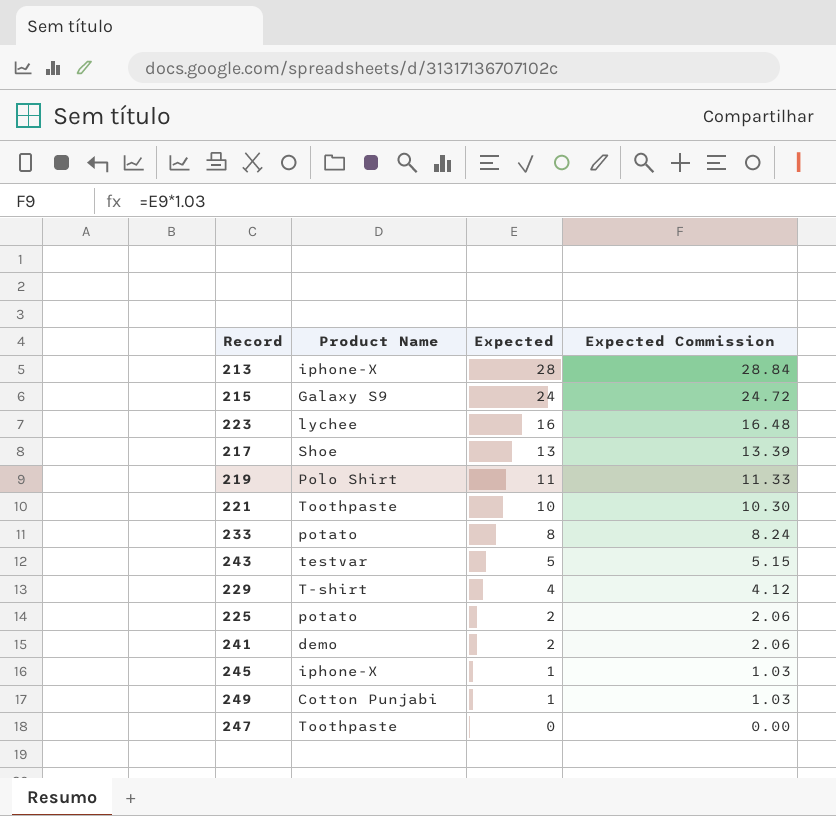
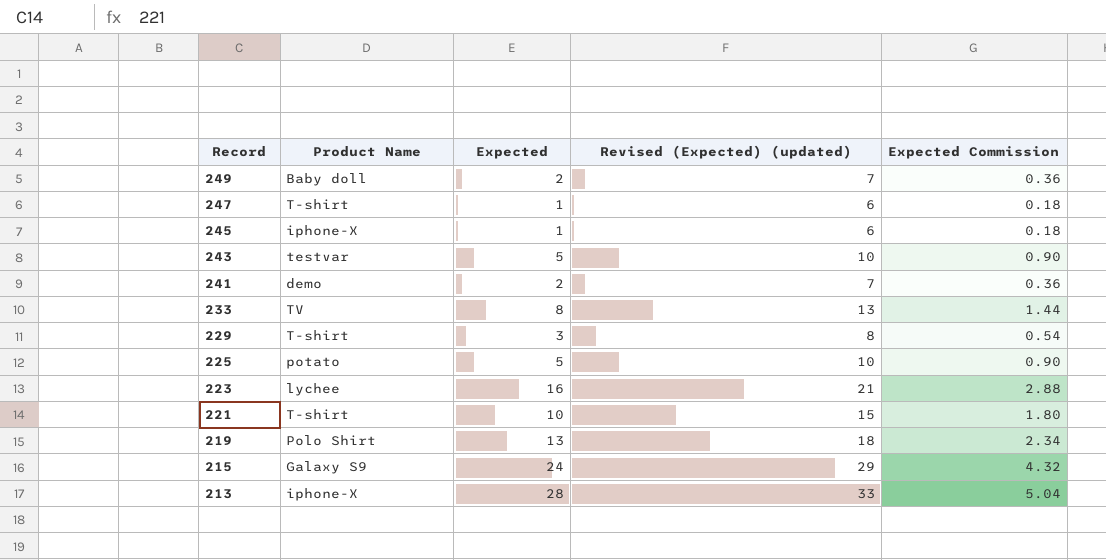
row order: Expected descending -> Record descending
column Revised (Expected) (updated) | formula: none -> [Expected] + 5
column Expected Commission | formula: [Expected] * 1.03 -> [Expected] * 0.18
row 217: Shoe | 13 | 13.39 -> none
249 | Product Name: Cotton Punjabi -> Baby doll
249 | Expected: 1 -> 2
247 | Product Name: Toothpaste -> T-shirt
247 | Expected: 0 -> 1
233 | Product Name: potato -> TV
229 | Expected: 4 -> 3
225 | Expected: 2 -> 5
221 | Product Name: Toothpaste -> T-shirt
219 | Expected: 11 -> 13

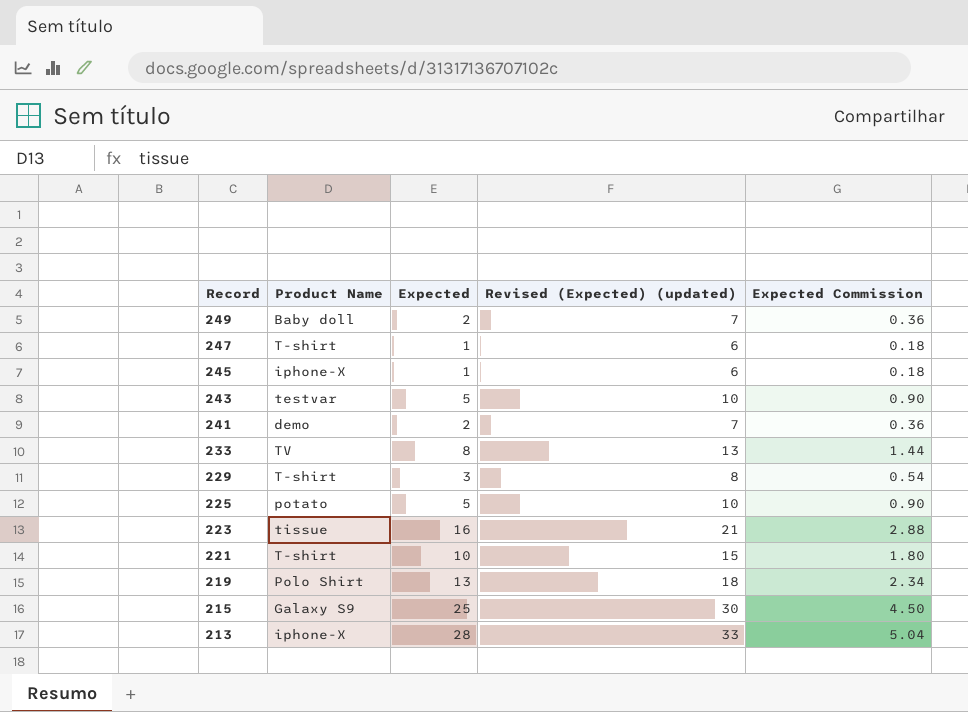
223 | Product Name: lychee -> tissue
215 | Expected: 24 -> 25
215 | Revised (Expected) (updated): 29 -> 30
215 | Expected Commission: 4.32 -> 4.50

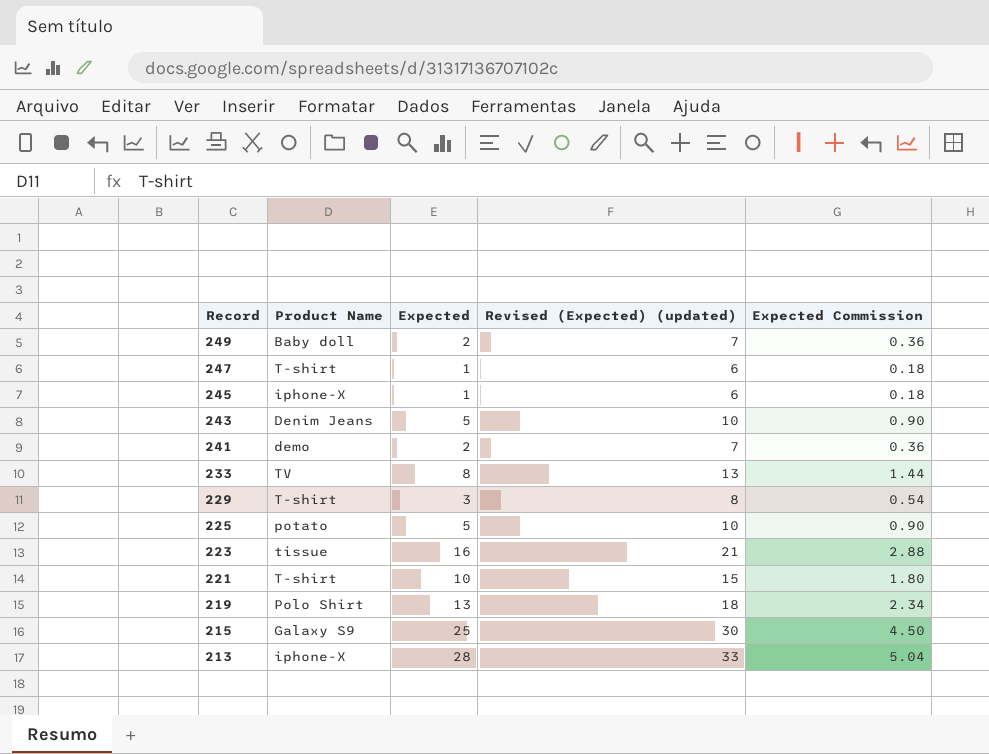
243 | Product Name: testvar -> Denim Jeans

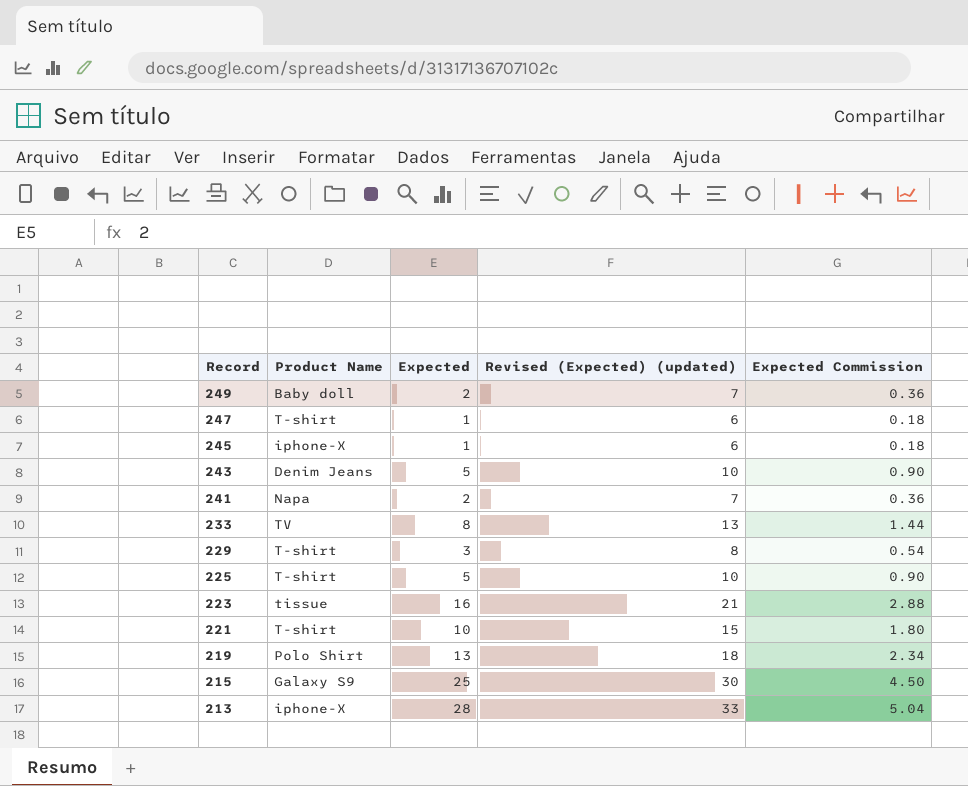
241 | Product Name: demo -> Napa
225 | Product Name: potato -> T-shirt

